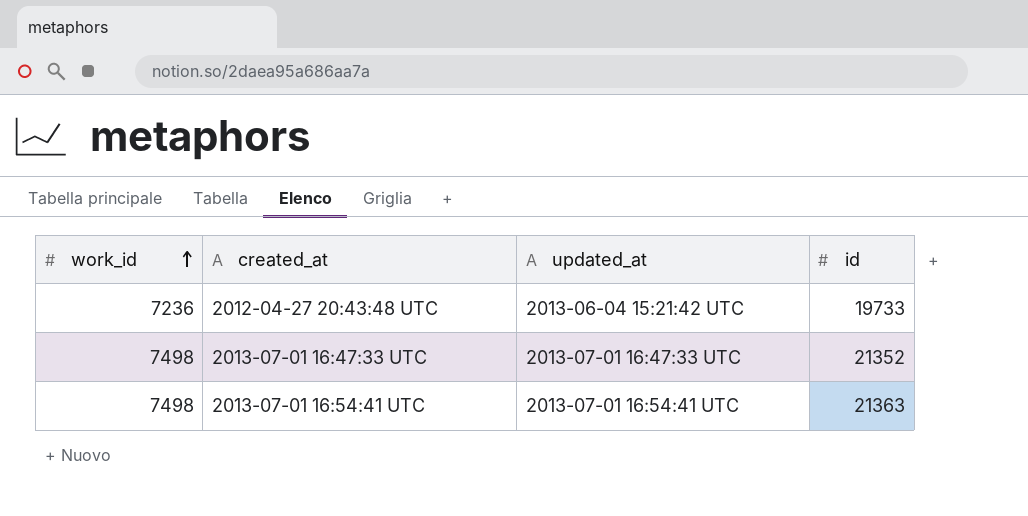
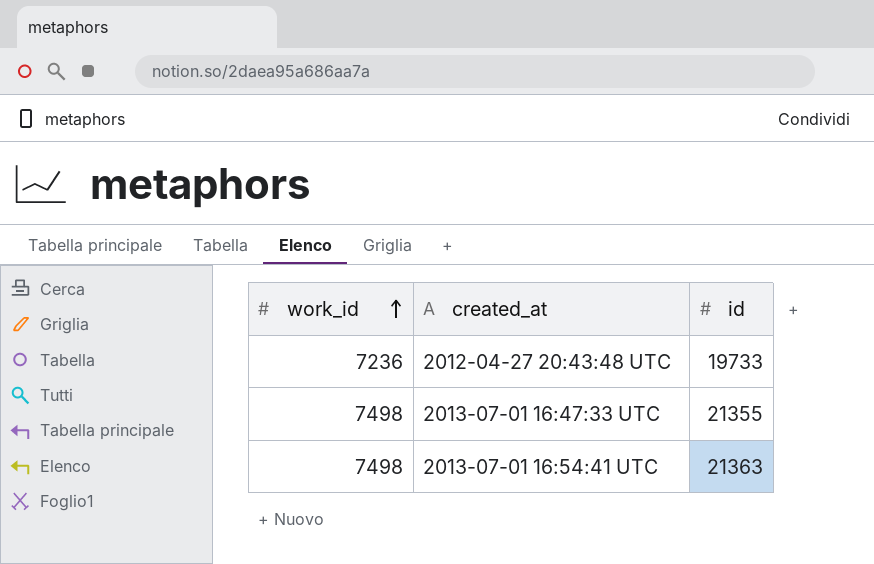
column updated_at | position: 3 -> none
2013-07-01 16:47:33 UTC | id: 21352 -> 21355

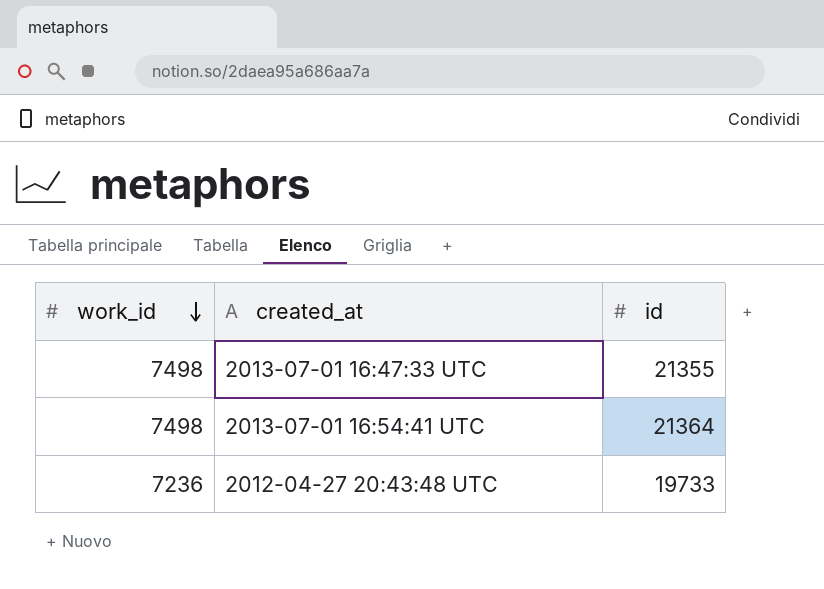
row order: work_id ascending -> work_id descending
2013-07-01 16:54:41 UTC | id: 21363 -> 21364

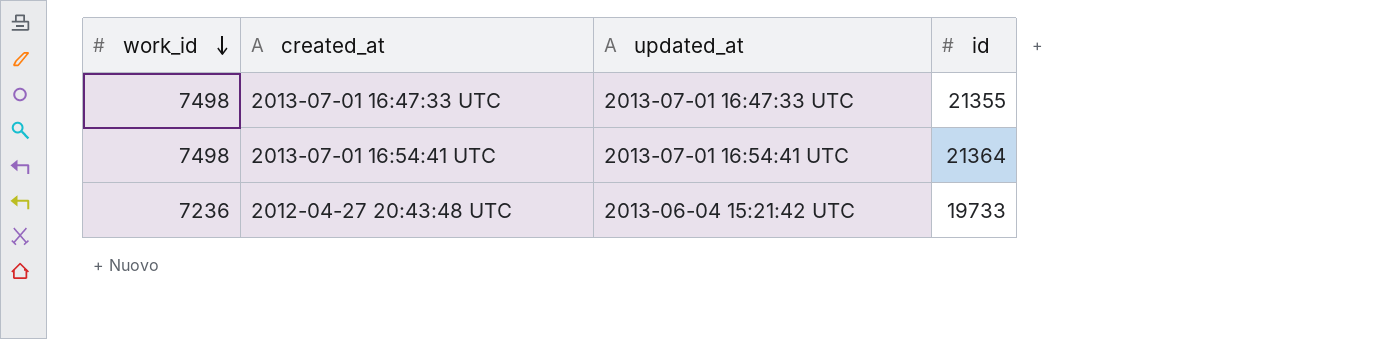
column updated_at | position: none -> 3

